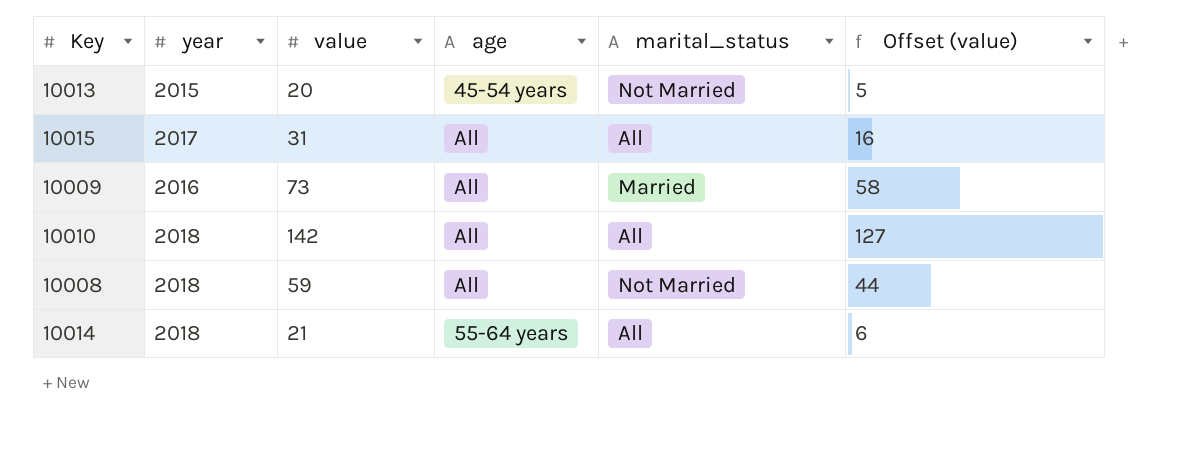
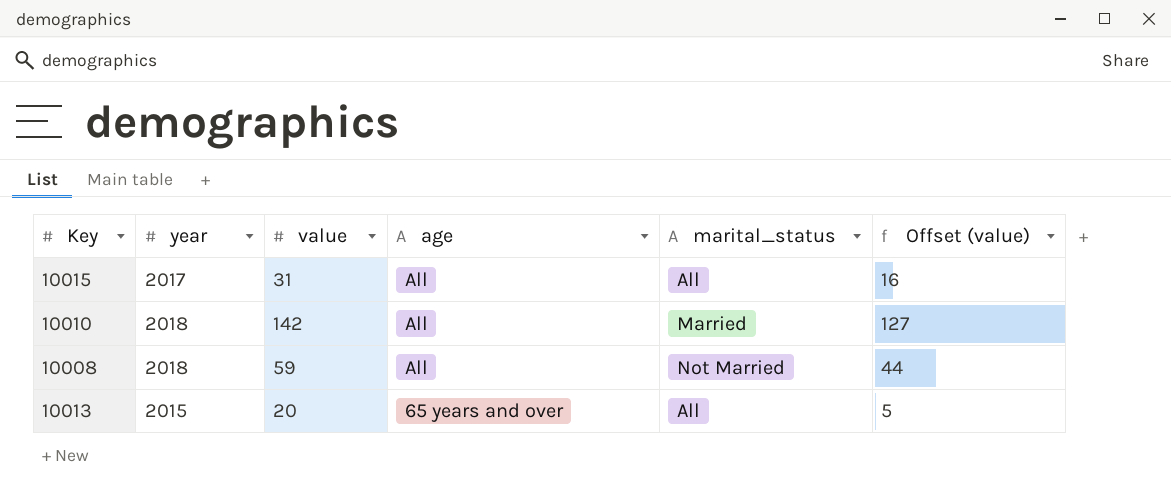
row order: none -> age descending
row 10009: 2016 | 73 | All | Married | 58 -> none
row 10014: 2018 | 21 | 55-64 years | All | 6 -> none
10010 | marital_status: All -> Married
10013 | age: 45-54 years -> 65 years and over
10013 | marital_status: Not Married -> All

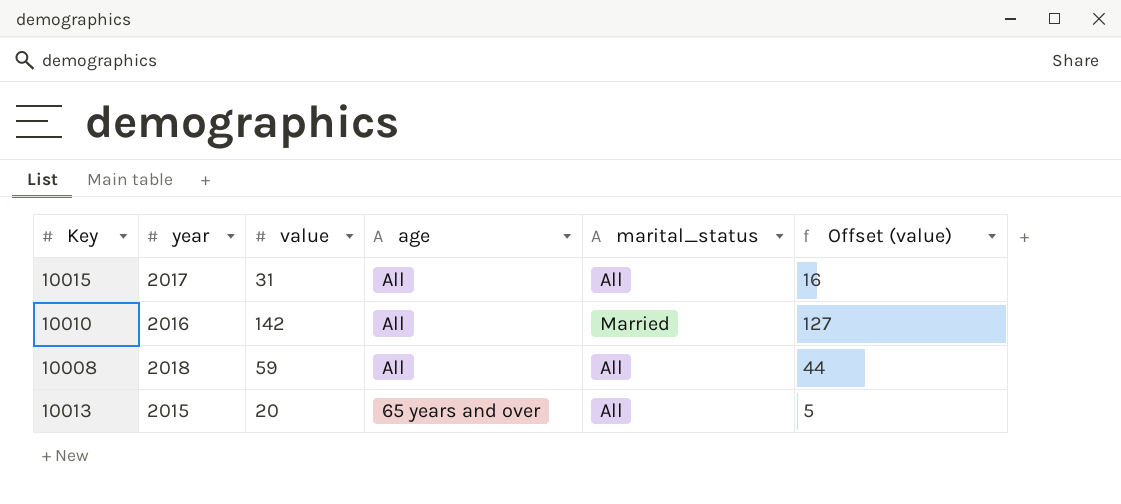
10010 | year: 2018 -> 2016
10008 | marital_status: Not Married -> All

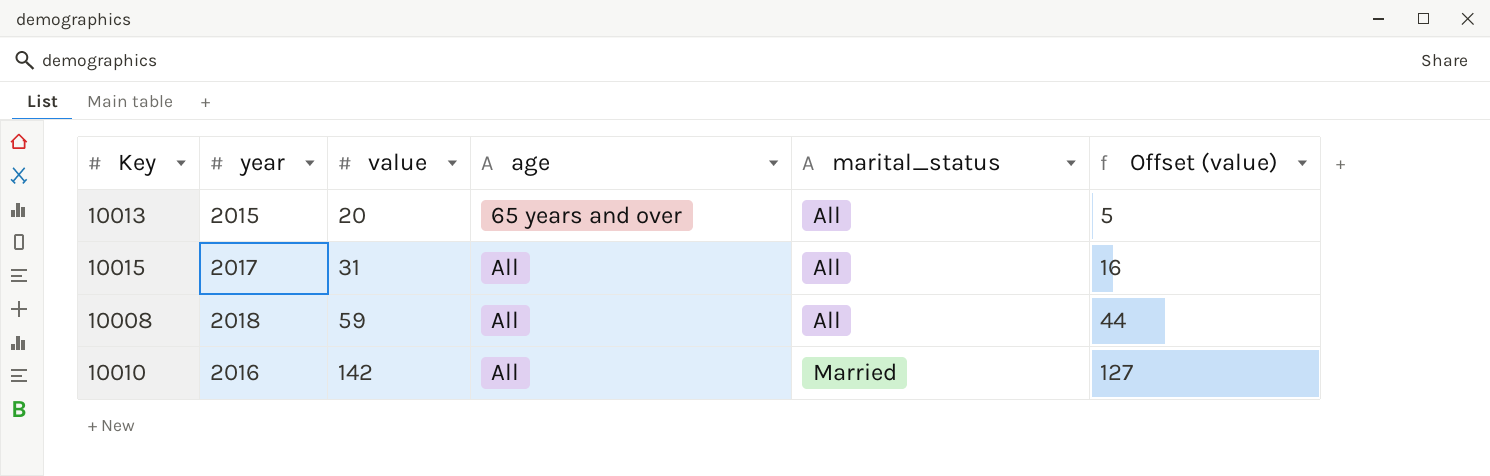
row order: age descending -> value ascending

